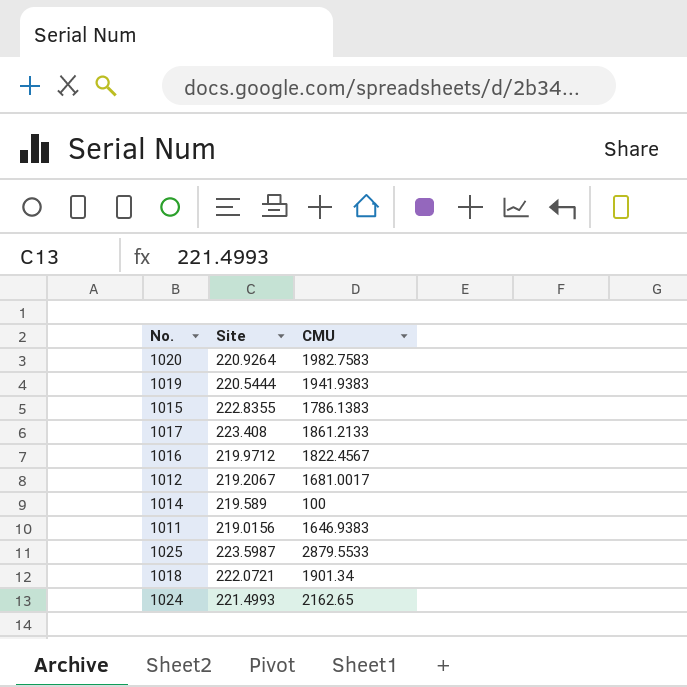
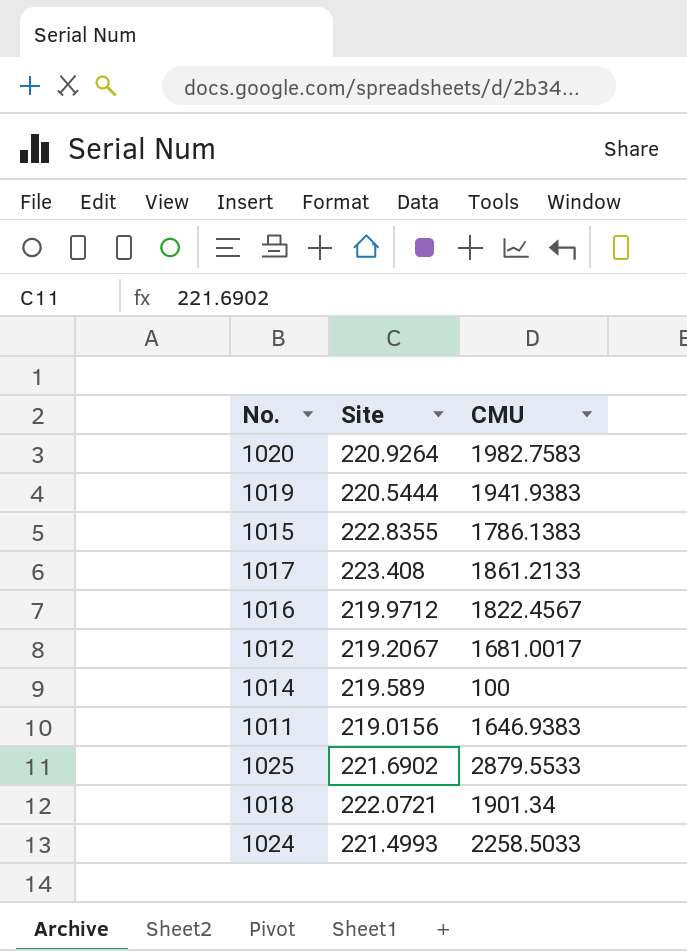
1025 | Site: 223.5987 -> 221.6902
1024 | CMU: 2162.65 -> 2258.5033

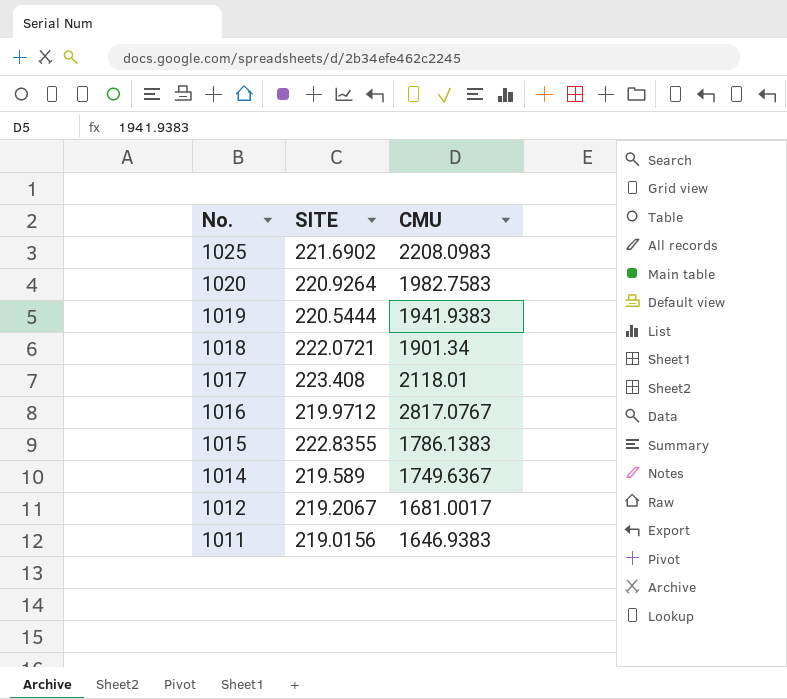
row order: none -> No. descending
column name: Site -> SITE
row 1024: 221.4993 | 2258.5033 -> none
1025 | CMU: 2879.5533 -> 2208.0983
1017 | CMU: 1861.2133 -> 2118.01
1016 | CMU: 1822.4567 -> 2817.0767
1014 | CMU: 100 -> 1749.6367

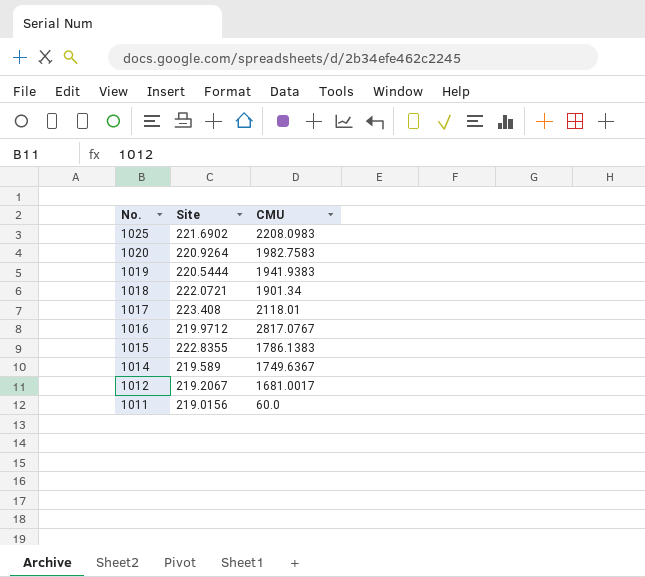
column name: SITE -> Site
1011 | CMU: 1646.9383 -> 60.0

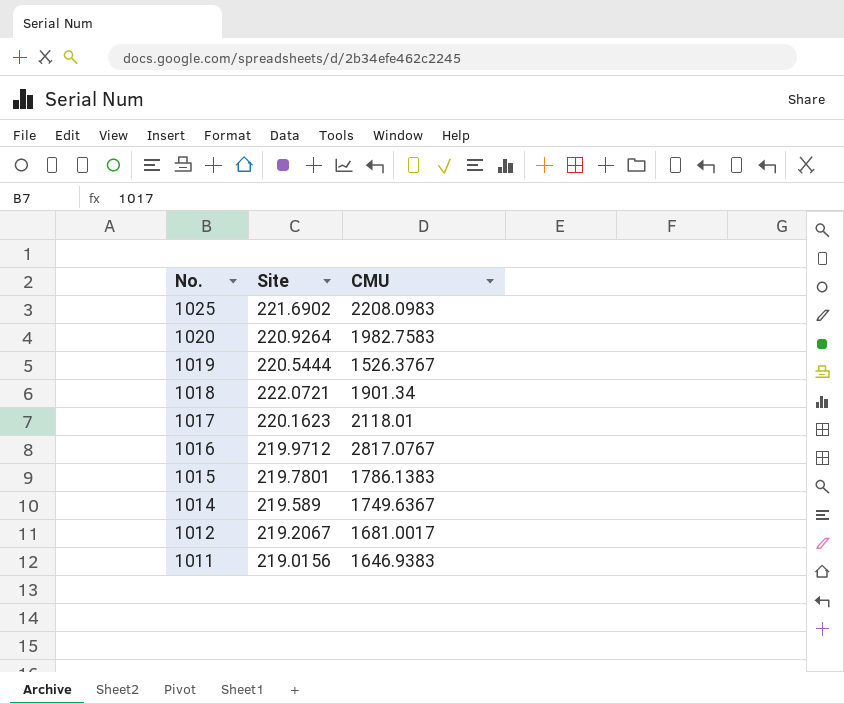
1019 | CMU: 1941.9383 -> 1526.3767
1017 | Site: 223.408 -> 220.1623
1015 | Site: 222.8355 -> 219.7801
1011 | CMU: 60.0 -> 1646.9383

